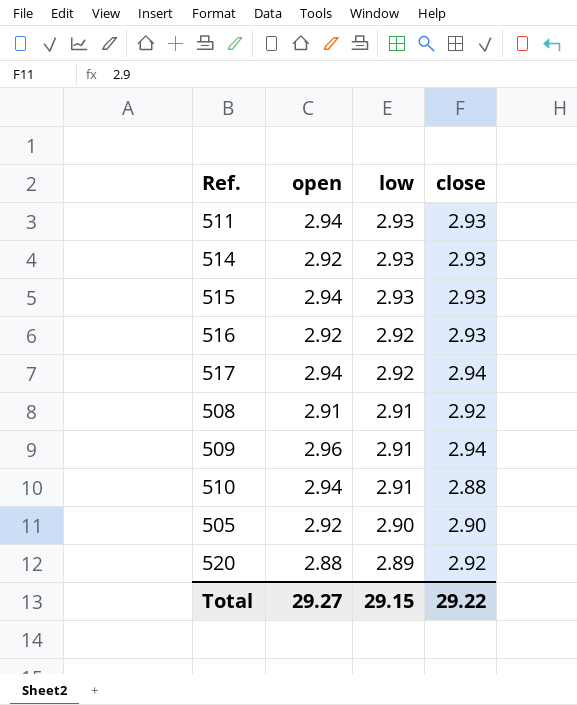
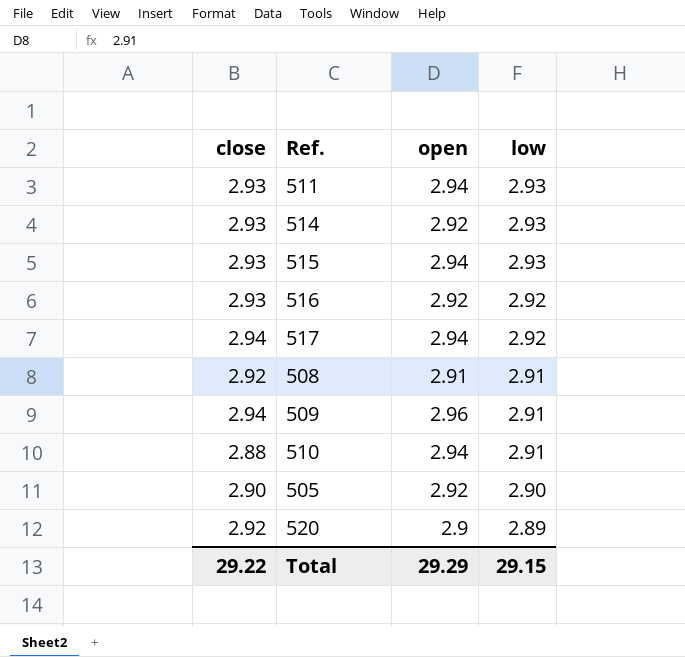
column close | position: 4 -> 1
520 | open: 2.88 -> 2.9
Total | open: 29.27 -> 29.29

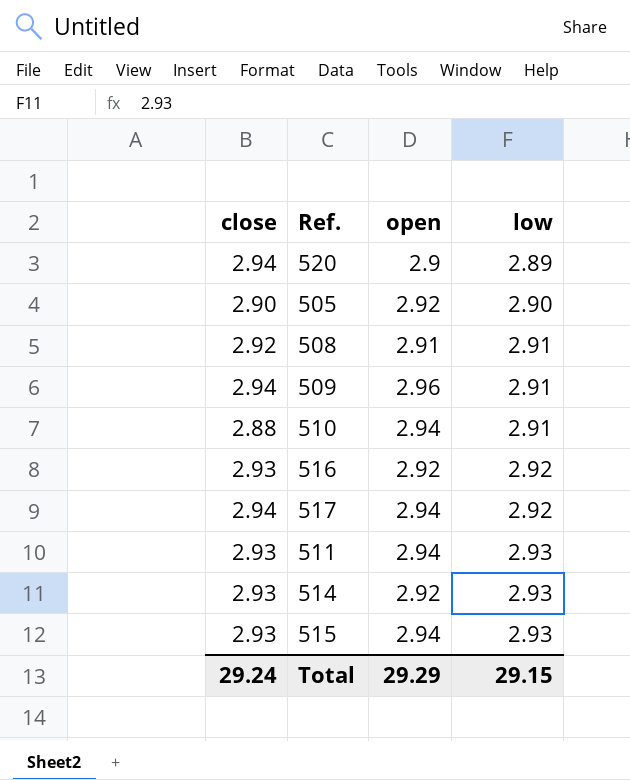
row order: low descending -> low ascending
520 | close: 2.92 -> 2.94
Total | close: 29.22 -> 29.24

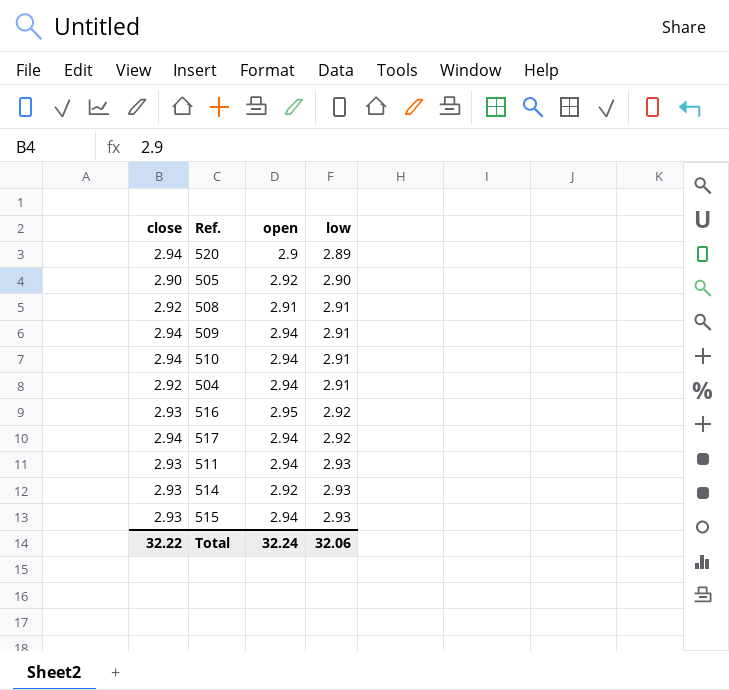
509 | open: 2.96 -> 2.94
510 | close: 2.88 -> 2.94
row 504: none -> 2.92 | 2.94 | 2.91
516 | open: 2.92 -> 2.95
Total | close: 29.24 -> 32.22
Total | open: 29.29 -> 32.24
Total | low: 29.15 -> 32.06

